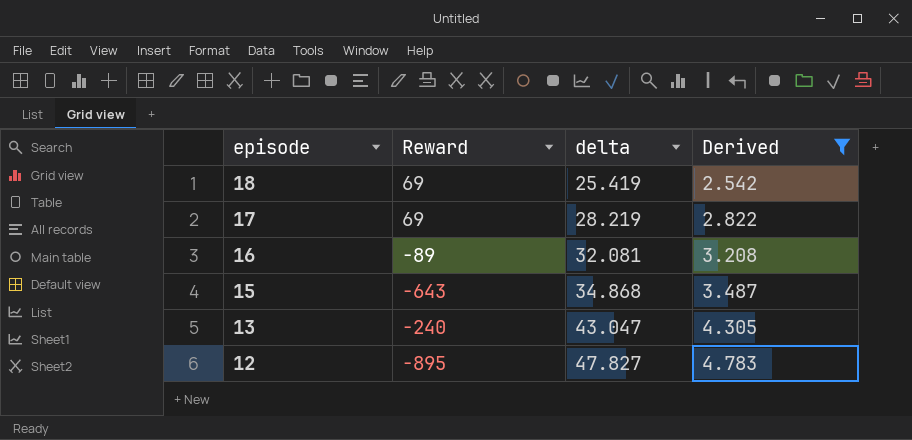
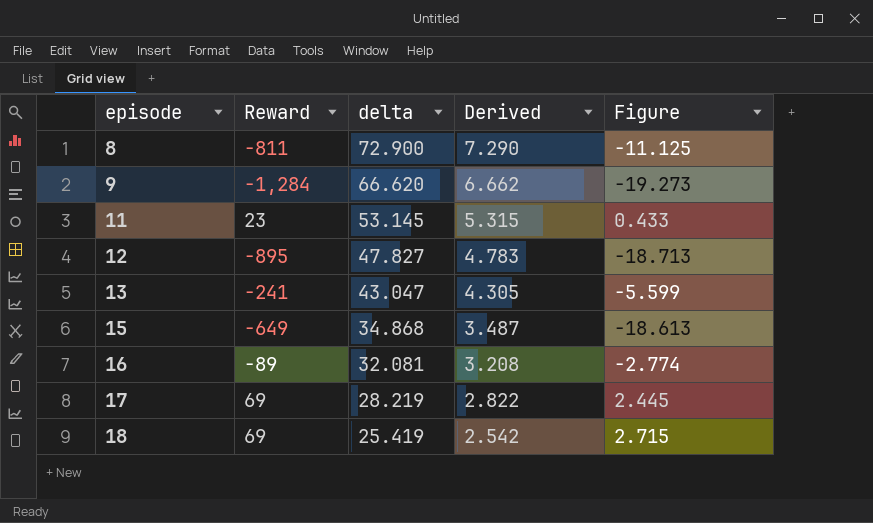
filter: Derived <= 4.783 -> none
row order: episode descending -> episode ascending
column Figure | formula: none -> [Reward] / [delta]
13 | Reward: -240 -> -241
15 | Reward: -643 -> -649

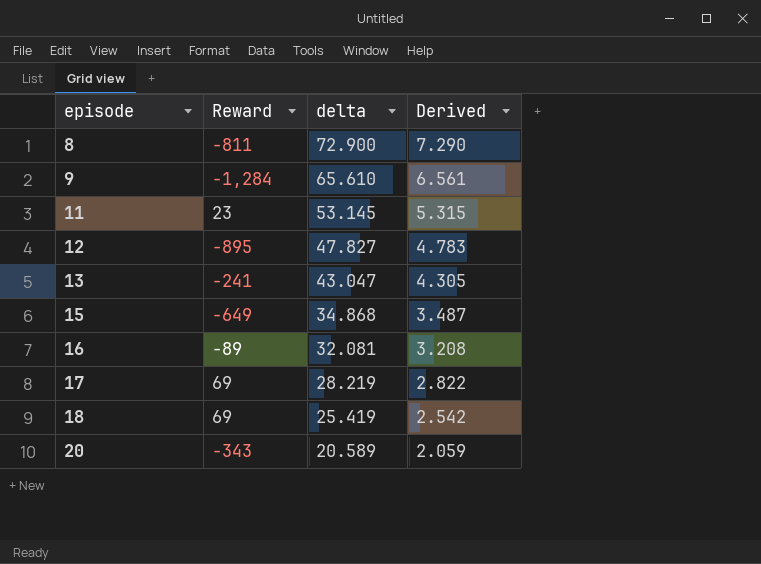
column Figure | formula: [Reward] / [delta] -> none
9 | delta: 66.620 -> 65.610
9 | Derived: 6.662 -> 6.561
row 20: none -> -343 | 20.589 | 2.059

